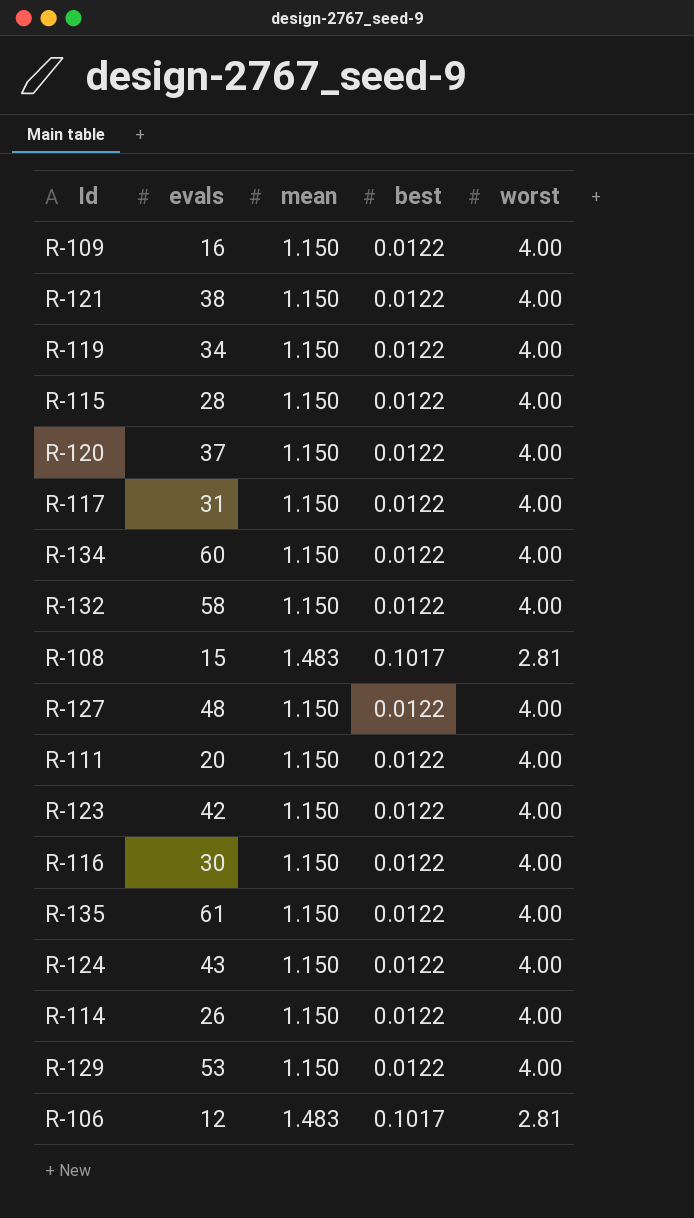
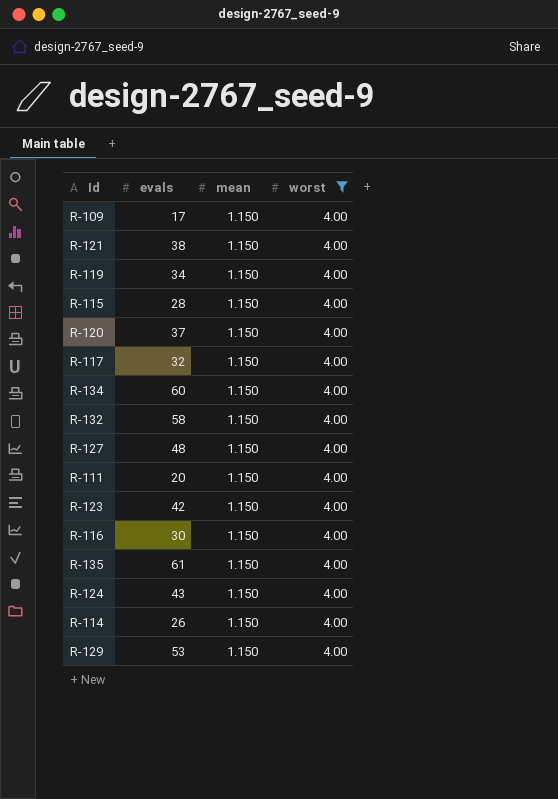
filter: none -> worst = 4.00
column best | position: 4 -> none
R-109 | evals: 16 -> 17
R-117 | evals: 31 -> 32

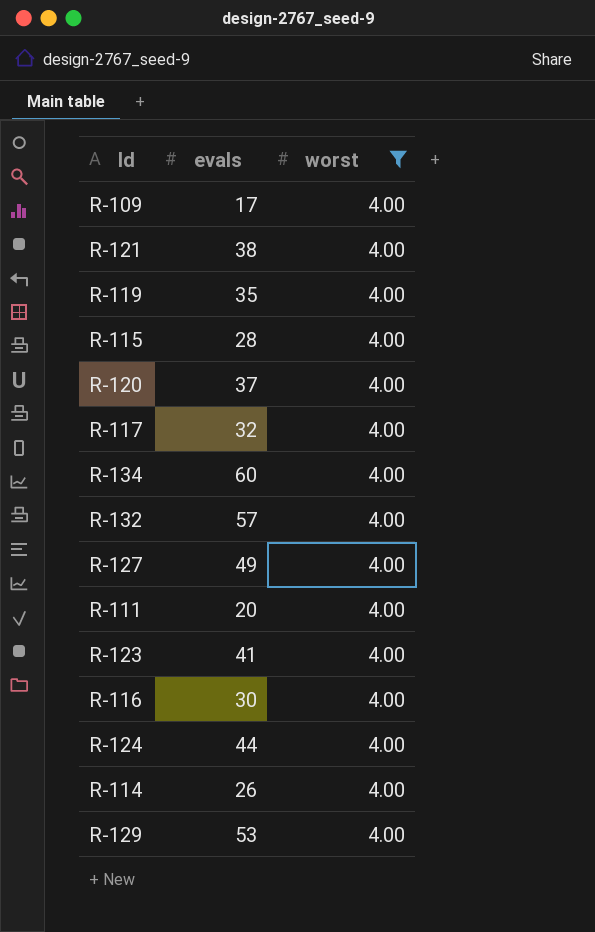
column mean | position: 3 -> none
row R-135: 61 | 1.150 | 4.00 -> none
R-119 | evals: 34 -> 35
R-132 | evals: 58 -> 57
R-127 | evals: 48 -> 49
R-123 | evals: 42 -> 41
R-124 | evals: 43 -> 44

